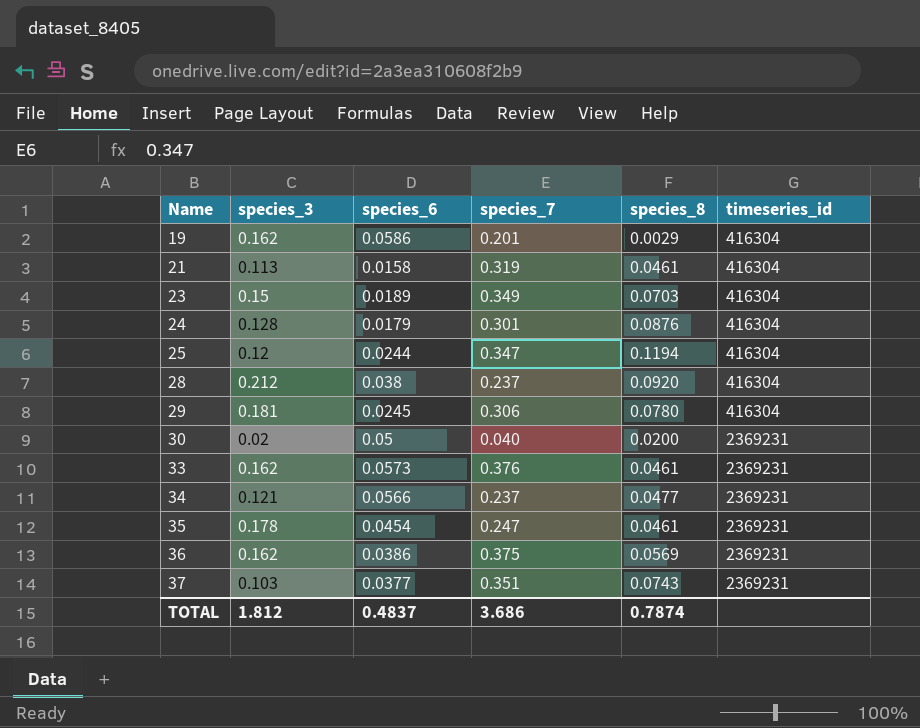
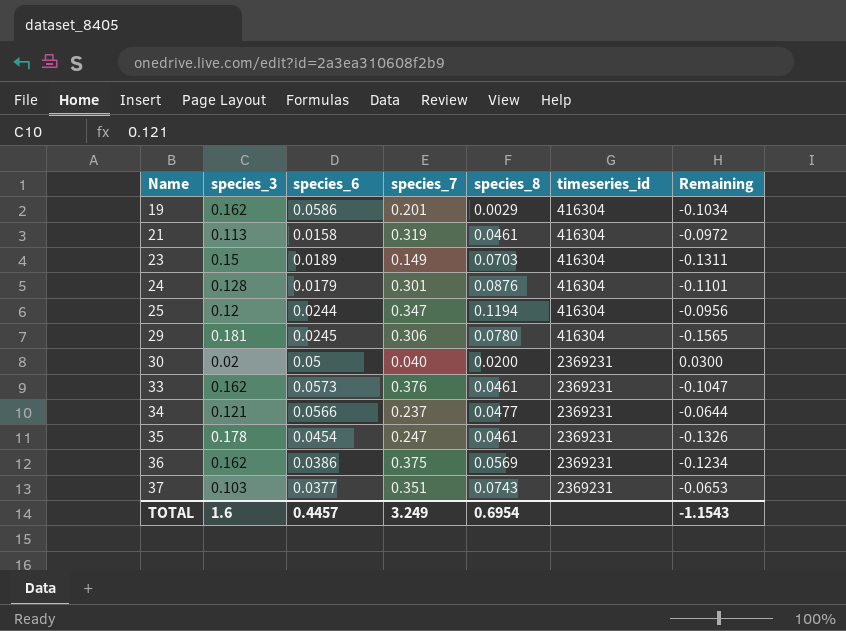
column Remaining | formula: none -> [species_6] - [species_3]
row 28: 0.212 | 0.038 | 0.237 | 0.0920 | 416304 -> none
23 | species_7: 0.349 -> 0.149
TOTAL | species_3: 1.812 -> 1.6
TOTAL | species_6: 0.4837 -> 0.4457
TOTAL | species_7: 3.686 -> 3.249
TOTAL | species_8: 0.7874 -> 0.6954

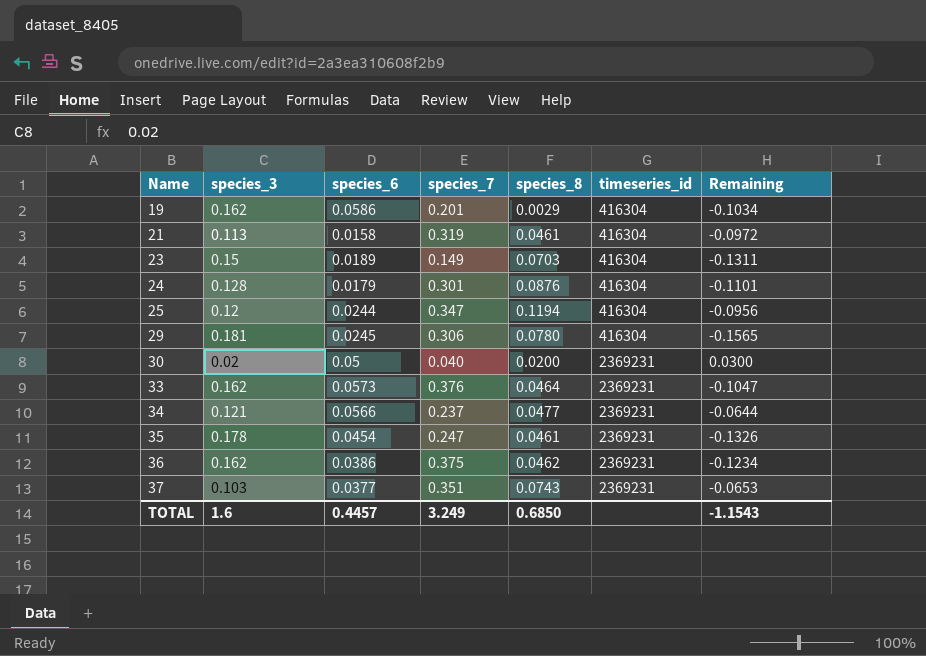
33 | species_8: 0.0461 -> 0.0464
36 | species_8: 0.0569 -> 0.0462
TOTAL | species_8: 0.6954 -> 0.6850

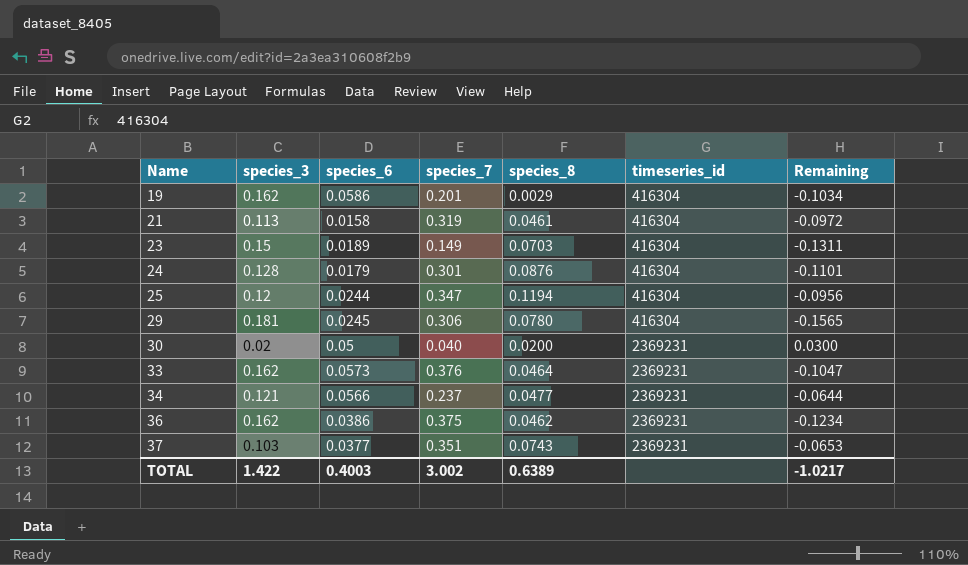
row 35: 0.178 | 0.0454 | 0.247 | 0.0461 | 2369231 | -0.1326 -> none
TOTAL | species_3: 1.6 -> 1.422
TOTAL | species_6: 0.4457 -> 0.4003
TOTAL | species_7: 3.249 -> 3.002
TOTAL | species_8: 0.6850 -> 0.6389
TOTAL | Remaining: -1.1543 -> -1.0217

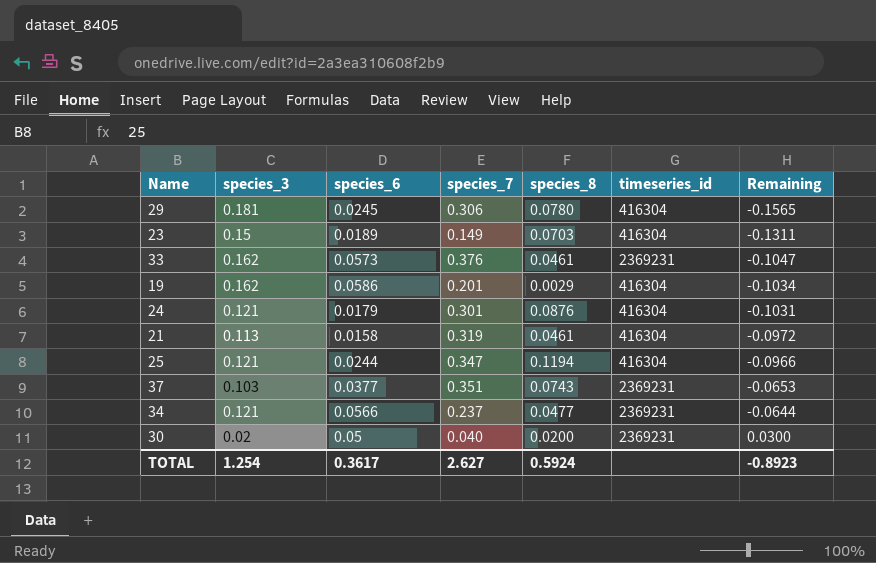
row order: Name ascending -> Remaining ascending
row 36: 0.162 | 0.0386 | 0.375 | 0.0462 | 2369231 | -0.1234 -> none
33 | species_8: 0.0464 -> 0.0461
24 | species_3: 0.128 -> 0.121
24 | Remaining: -0.1101 -> -0.1031
25 | species_3: 0.12 -> 0.121
25 | Remaining: -0.0956 -> -0.0966
TOTAL | species_3: 1.422 -> 1.254
TOTAL | species_6: 0.4003 -> 0.3617
TOTAL | species_7: 3.002 -> 2.627
TOTAL | species_8: 0.6389 -> 0.5924
TOTAL | Remaining: -1.0217 -> -0.8923

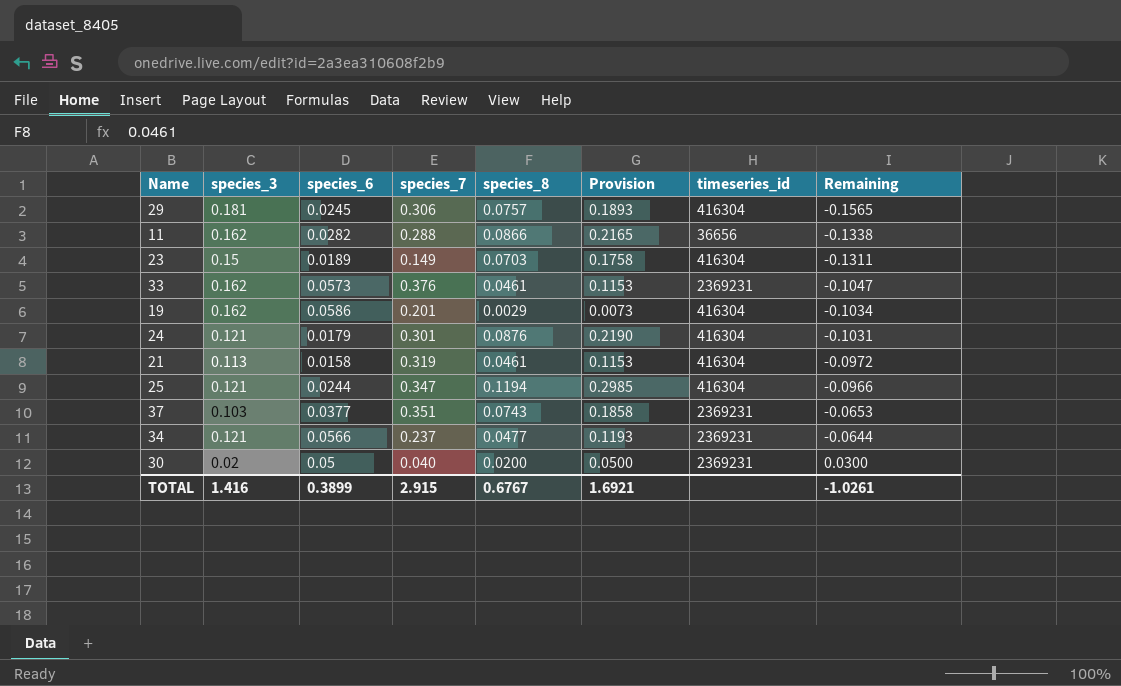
column Provision | formula: none -> [species_8] * 2.5
29 | species_8: 0.0780 -> 0.0757
row 11: none -> 0.162 | 0.0282 | 0.288 | 0.0866 | 0.2165 | 36656 | -0.1338
TOTAL | species_3: 1.254 -> 1.416
TOTAL | species_6: 0.3617 -> 0.3899
TOTAL | species_7: 2.627 -> 2.915
TOTAL | species_8: 0.5924 -> 0.6767
TOTAL | Remaining: -0.8923 -> -1.0261

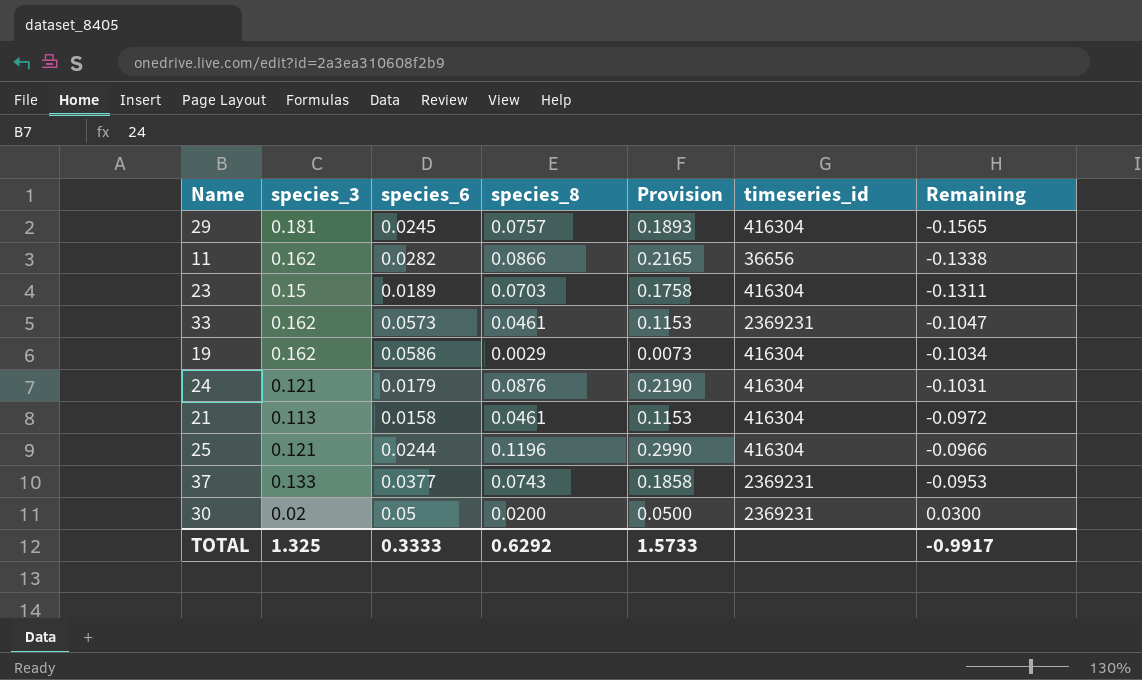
column species_7 | position: 4 -> none
row 34: 0.121 | 0.0566 | 0.237 | 0.0477 | 0.1193 | 2369231 | -0.0644 -> none
25 | species_8: 0.1194 -> 0.1196
25 | Provision: 0.2985 -> 0.2990
37 | species_3: 0.103 -> 0.133
37 | Remaining: -0.0653 -> -0.0953
TOTAL | species_3: 1.416 -> 1.325
TOTAL | species_6: 0.3899 -> 0.3333
TOTAL | species_8: 0.6767 -> 0.6292
TOTAL | Provision: 1.6921 -> 1.5733
TOTAL | Remaining: -1.0261 -> -0.9917

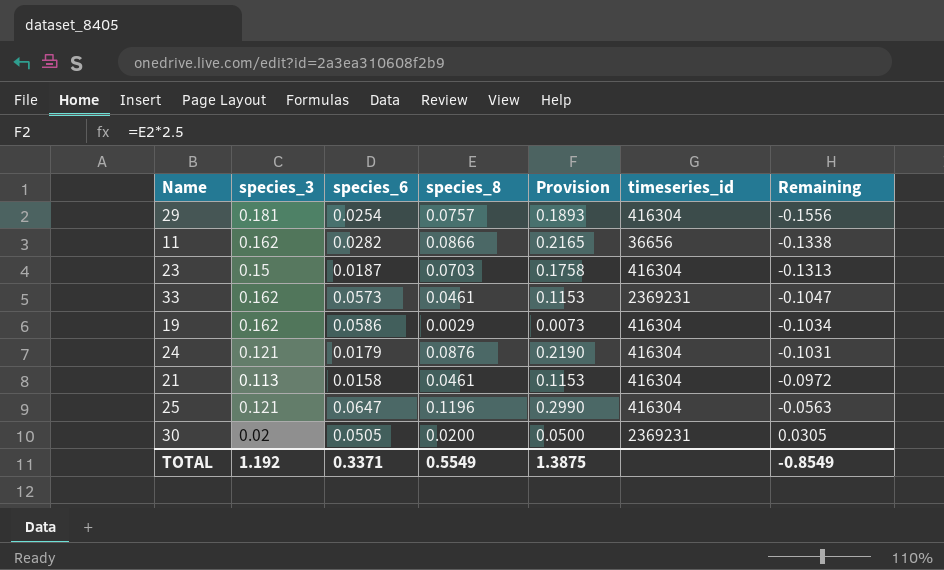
row 37: 0.133 | 0.0377 | 0.0743 | 0.1858 | 2369231 | -0.0953 -> none
29 | species_6: 0.0245 -> 0.0254
29 | Remaining: -0.1565 -> -0.1556
23 | species_6: 0.0189 -> 0.0187
23 | Remaining: -0.1311 -> -0.1313
25 | species_6: 0.0244 -> 0.0647
25 | Remaining: -0.0966 -> -0.0563
30 | species_6: 0.05 -> 0.0505
30 | Remaining: 0.0300 -> 0.0305
TOTAL | species_3: 1.325 -> 1.192
TOTAL | species_6: 0.3333 -> 0.3371
TOTAL | species_8: 0.6292 -> 0.5549
TOTAL | Provision: 1.5733 -> 1.3875
TOTAL | Remaining: -0.9917 -> -0.8549

